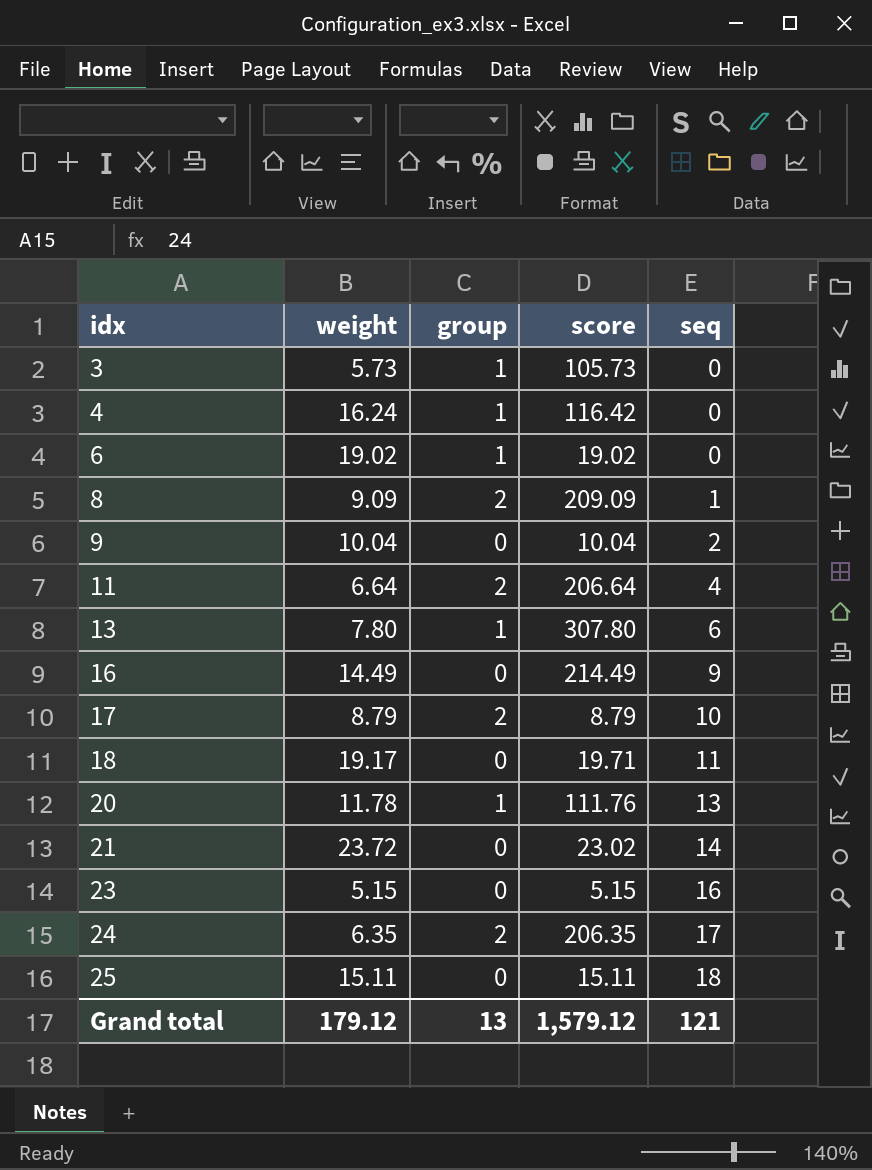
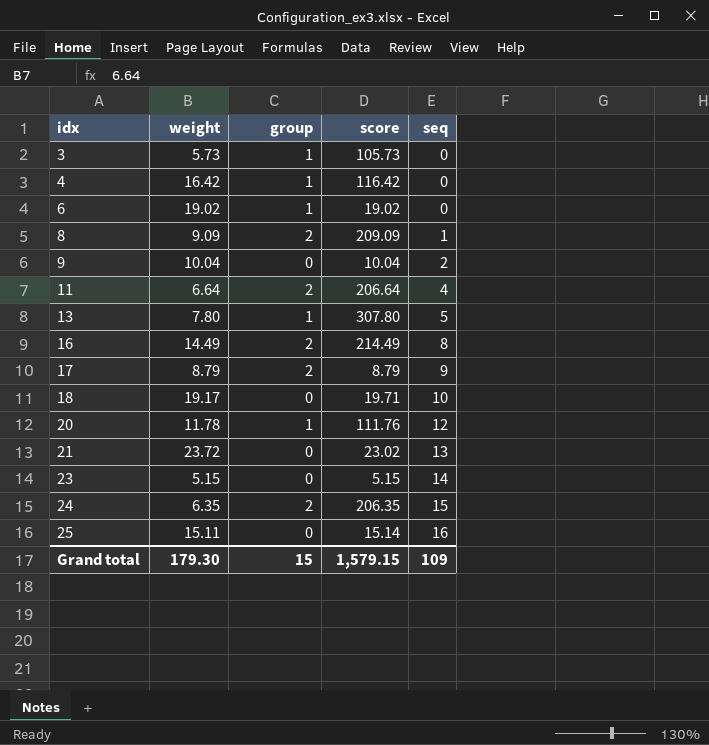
4 | weight: 16.24 -> 16.42
13 | seq: 6 -> 5
16 | group: 0 -> 2
16 | seq: 9 -> 8
17 | seq: 10 -> 9
18 | seq: 11 -> 10
20 | seq: 13 -> 12
21 | seq: 14 -> 13
23 | seq: 16 -> 14
24 | seq: 17 -> 15
25 | score: 15.11 -> 15.14
25 | seq: 18 -> 16
Grand total | weight: 179.12 -> 179.30
Grand total | group: 13 -> 15
Grand total | score: 1,579.12 -> 1,579.15
Grand total | seq: 121 -> 109

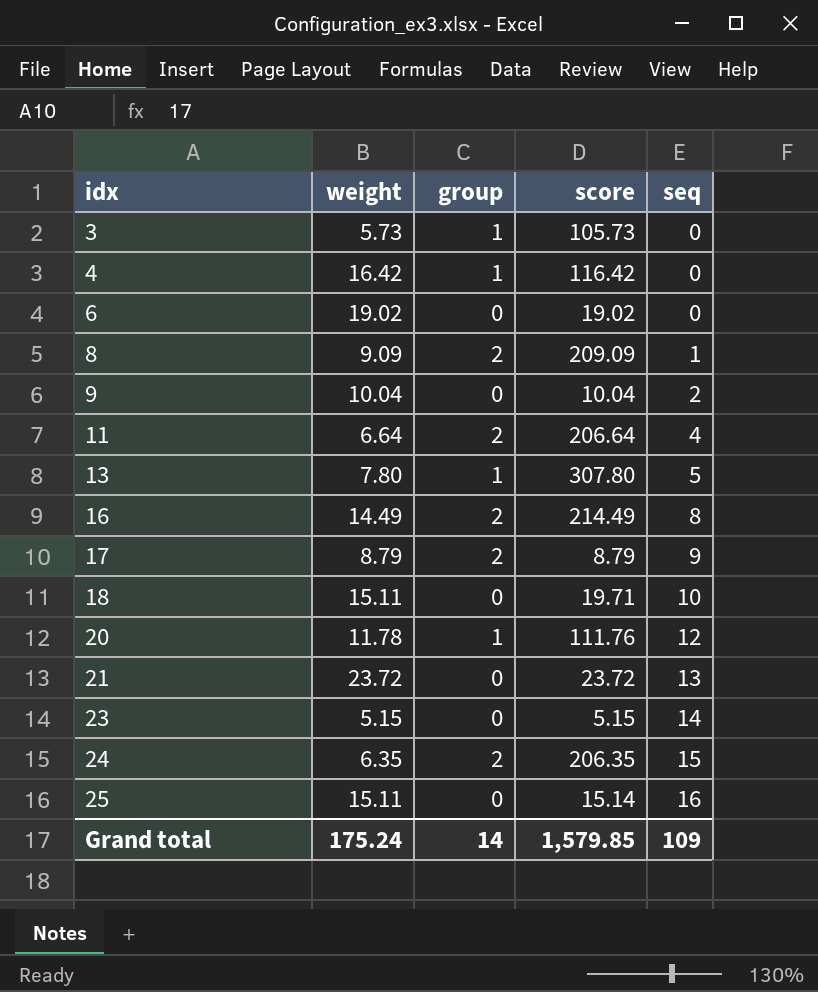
6 | group: 1 -> 0
18 | weight: 19.17 -> 15.11
21 | score: 23.02 -> 23.72
Grand total | weight: 179.30 -> 175.24
Grand total | group: 15 -> 14
Grand total | score: 1,579.15 -> 1,579.85

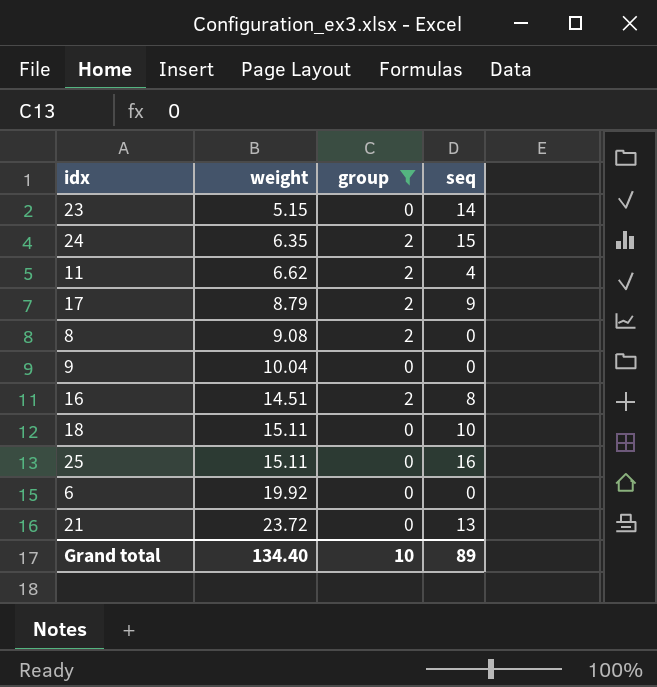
filter: none -> group != 1
row order: idx ascending -> weight ascending
column score | position: 4 -> none
11 | weight: 6.64 -> 6.62
8 | weight: 9.09 -> 9.08
8 | seq: 1 -> 0
9 | seq: 2 -> 0
16 | weight: 14.49 -> 14.51
6 | weight: 19.02 -> 19.92
Grand total | weight: 175.24 -> 134.40
Grand total | group: 14 -> 10
Grand total | seq: 109 -> 89

